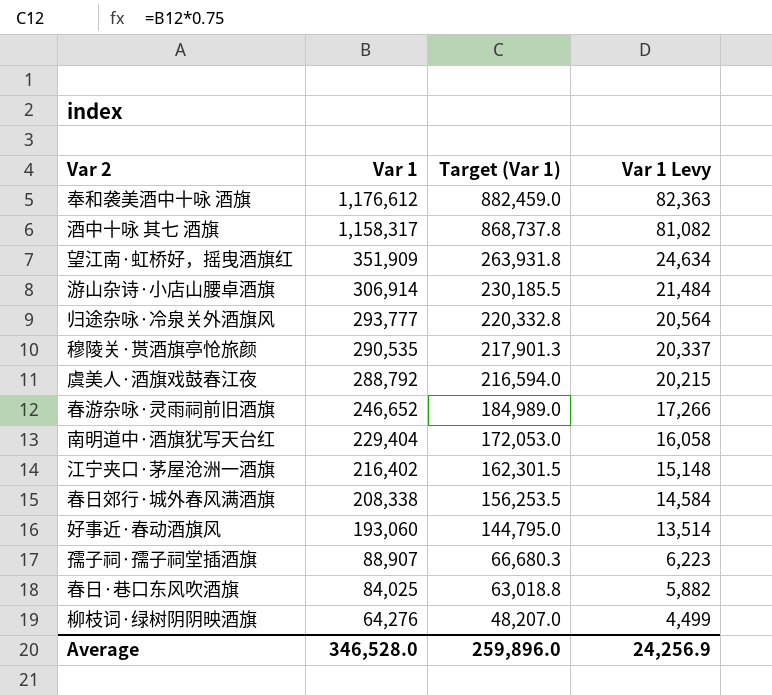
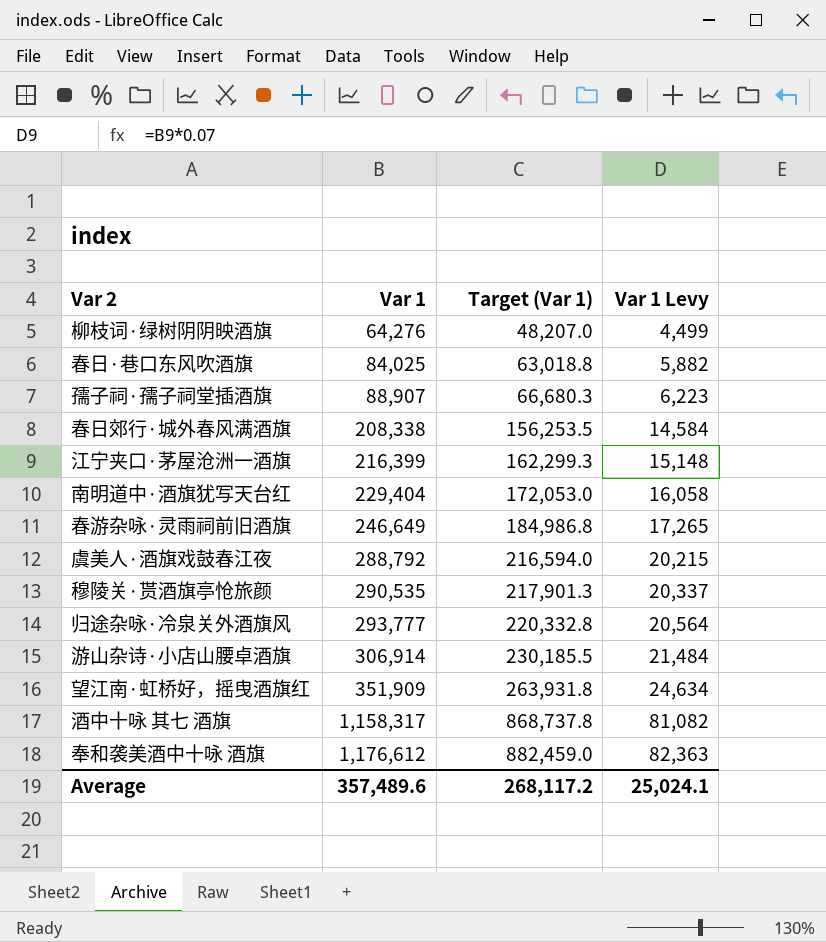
row order: Var 1 descending -> Var 1 ascending
row 好事近·春动酒旗风: 193,060 | 144,795.0 | 13,514 -> none
江宁夹口·茅屋沧洲一酒旗 | Var 1: 216,402 -> 216,399
江宁夹口·茅屋沧洲一酒旗 | Target (Var 1): 162,301.5 -> 162,299.3
春游杂咏·灵雨祠前旧酒旗 | Var 1: 246,652 -> 246,649
春游杂咏·灵雨祠前旧酒旗 | Target (Var 1): 184,989.0 -> 184,986.8
春游杂咏·灵雨祠前旧酒旗 | Var 1 Levy: 17,266 -> 17,265
Average | Var 1: 346,528.0 -> 357,489.6
Average | Target (Var 1): 259,896.0 -> 268,117.2
Average | Var 1 Levy: 24,256.9 -> 25,024.1

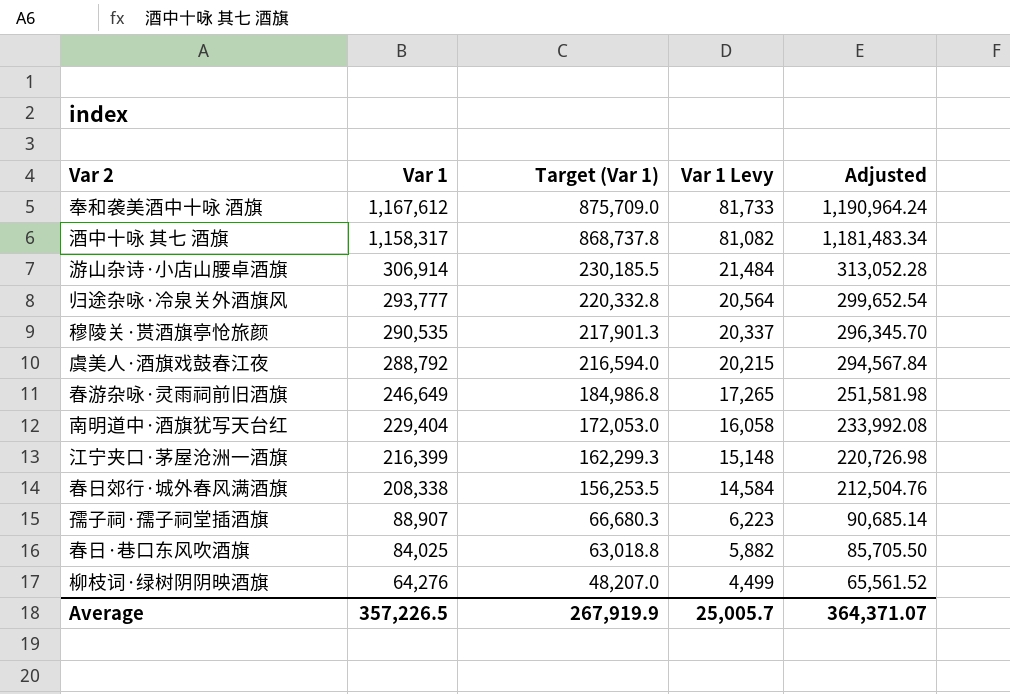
row order: Var 1 ascending -> Var 1 descending
column Adjusted | formula: none -> [Var 1] * 1.02
row 望江南·虹桥好，摇曳酒旗红: 351,909 | 263,931.8 | 24,634 -> none
奉和袭美酒中十咏 酒旗 | Var 1: 1,176,612 -> 1,167,612
奉和袭美酒中十咏 酒旗 | Target (Var 1): 882,459.0 -> 875,709.0
奉和袭美酒中十咏 酒旗 | Var 1 Levy: 82,363 -> 81,733
Average | Var 1: 357,489.6 -> 357,226.5
Average | Target (Var 1): 268,117.2 -> 267,919.9
Average | Var 1 Levy: 25,024.1 -> 25,005.7

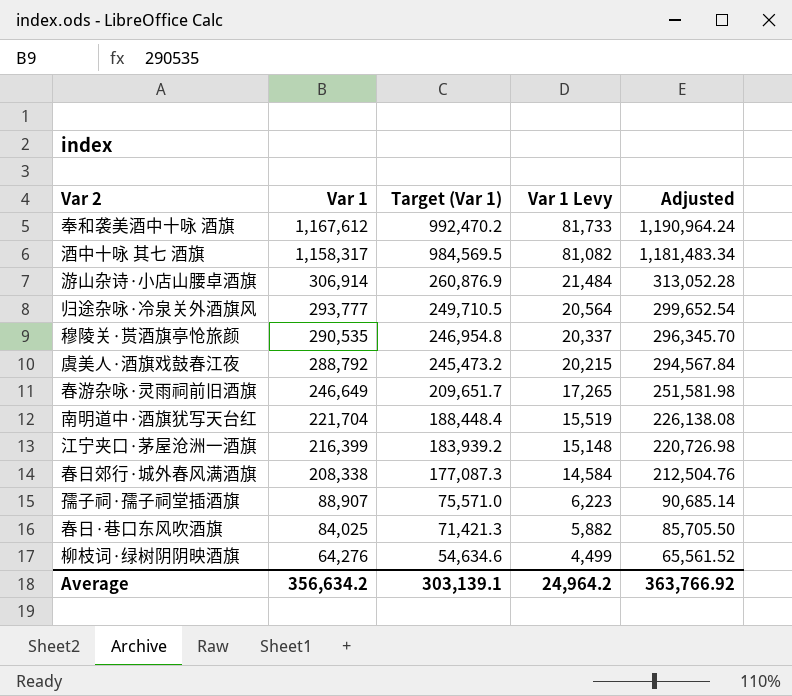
column Target (Var 1) | formula: [Var 1] * 0.75 -> [Var 1] * 0.85
南明道中·酒旗犹写天台红 | Var 1: 229,404 -> 221,704
南明道中·酒旗犹写天台红 | Var 1 Levy: 16,058 -> 15,519
南明道中·酒旗犹写天台红 | Adjusted: 233,992.08 -> 226,138.08
Average | Var 1: 357,226.5 -> 356,634.2
Average | Target (Var 1): 267,919.9 -> 303,139.1
Average | Var 1 Levy: 25,005.7 -> 24,964.2
Average | Adjusted: 364,371.07 -> 363,766.92

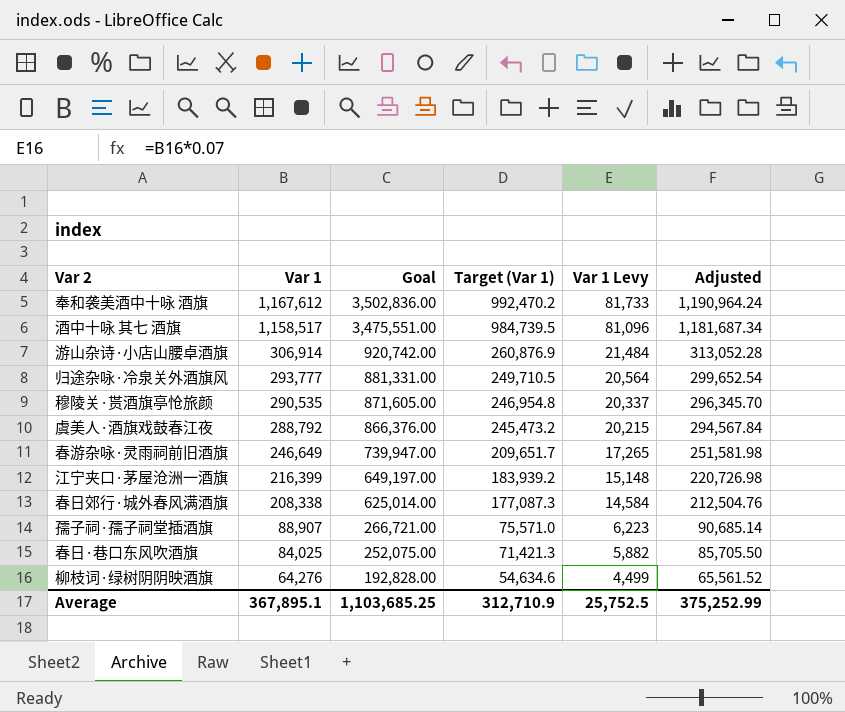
column Goal | formula: none -> [Var 1] * 3
row 南明道中·酒旗犹写天台红: 221,704 | 188,448.4 | 15,519 | 226,138.08 -> none
酒中十咏 其七 酒旗 | Var 1: 1,158,317 -> 1,158,517
酒中十咏 其七 酒旗 | Target (Var 1): 984,569.5 -> 984,739.5
酒中十咏 其七 酒旗 | Var 1 Levy: 81,082 -> 81,096
酒中十咏 其七 酒旗 | Adjusted: 1,181,483.34 -> 1,181,687.34
Average | Var 1: 356,634.2 -> 367,895.1
Average | Target (Var 1): 303,139.1 -> 312,710.9
Average | Var 1 Levy: 24,964.2 -> 25,752.5
Average | Adjusted: 363,766.92 -> 375,252.99

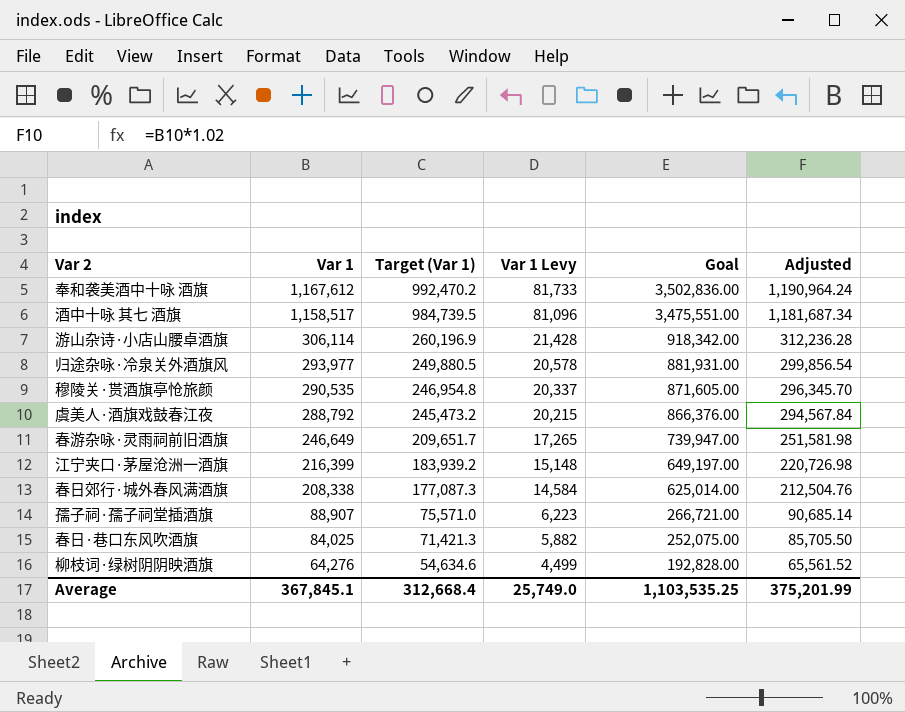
column Goal | position: 3 -> 5
游山杂诗·小店山腰卓酒旗 | Var 1: 306,914 -> 306,114
游山杂诗·小店山腰卓酒旗 | Target (Var 1): 260,876.9 -> 260,196.9
游山杂诗·小店山腰卓酒旗 | Var 1 Levy: 21,484 -> 21,428
游山杂诗·小店山腰卓酒旗 | Goal: 920,742.00 -> 918,342.00
游山杂诗·小店山腰卓酒旗 | Adjusted: 313,052.28 -> 312,236.28
归途杂咏·冷泉关外酒旗风 | Var 1: 293,777 -> 293,977
归途杂咏·冷泉关外酒旗风 | Target (Var 1): 249,710.5 -> 249,880.5
归途杂咏·冷泉关外酒旗风 | Var 1 Levy: 20,564 -> 20,578
归途杂咏·冷泉关外酒旗风 | Goal: 881,331.00 -> 881,931.00
归途杂咏·冷泉关外酒旗风 | Adjusted: 299,652.54 -> 299,856.54
Average | Var 1: 367,895.1 -> 367,845.1
Average | Target (Var 1): 312,710.9 -> 312,668.4
Average | Var 1 Levy: 25,752.5 -> 25,749.0
Average | Goal: 1,103,685.25 -> 1,103,535.25
Average | Adjusted: 375,252.99 -> 375,201.99

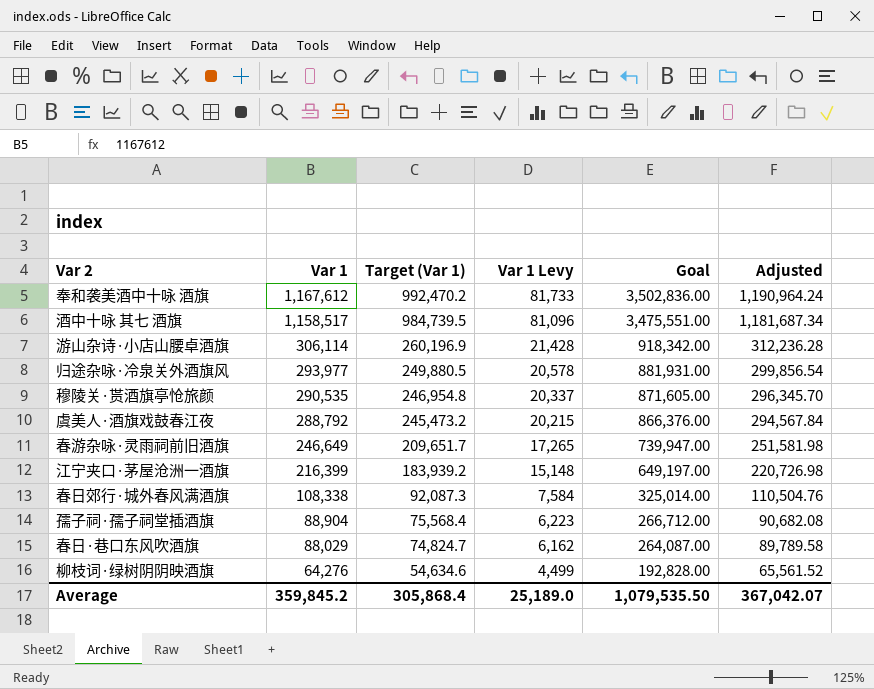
春日郊行·城外春风满酒旗 | Var 1: 208,338 -> 108,338
春日郊行·城外春风满酒旗 | Target (Var 1): 177,087.3 -> 92,087.3
春日郊行·城外春风满酒旗 | Var 1 Levy: 14,584 -> 7,584
春日郊行·城外春风满酒旗 | Goal: 625,014.00 -> 325,014.00
春日郊行·城外春风满酒旗 | Adjusted: 212,504.76 -> 110,504.76
孺子祠·孺子祠堂插酒旗 | Var 1: 88,907 -> 88,904
孺子祠·孺子祠堂插酒旗 | Target (Var 1): 75,571.0 -> 75,568.4
孺子祠·孺子祠堂插酒旗 | Goal: 266,721.00 -> 266,712.00
孺子祠·孺子祠堂插酒旗 | Adjusted: 90,685.14 -> 90,682.08
春日·巷口东风吹酒旗 | Var 1: 84,025 -> 88,029
春日·巷口东风吹酒旗 | Target (Var 1): 71,421.3 -> 74,824.7
春日·巷口东风吹酒旗 | Var 1 Levy: 5,882 -> 6,162
春日·巷口东风吹酒旗 | Goal: 252,075.00 -> 264,087.00
春日·巷口东风吹酒旗 | Adjusted: 85,705.50 -> 89,789.58
Average | Var 1: 367,845.1 -> 359,845.2
Average | Target (Var 1): 312,668.4 -> 305,868.4
Average | Var 1 Levy: 25,749.0 -> 25,189.0
Average | Goal: 1,103,535.25 -> 1,079,535.50
Average | Adjusted: 375,201.99 -> 367,042.07

